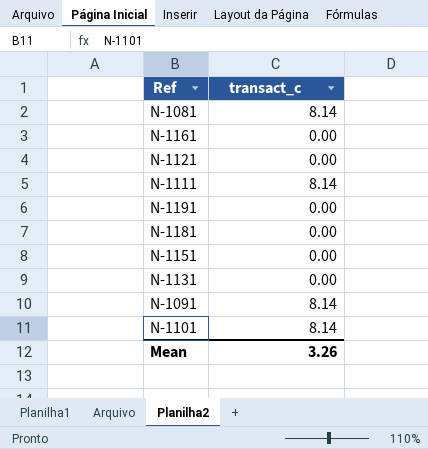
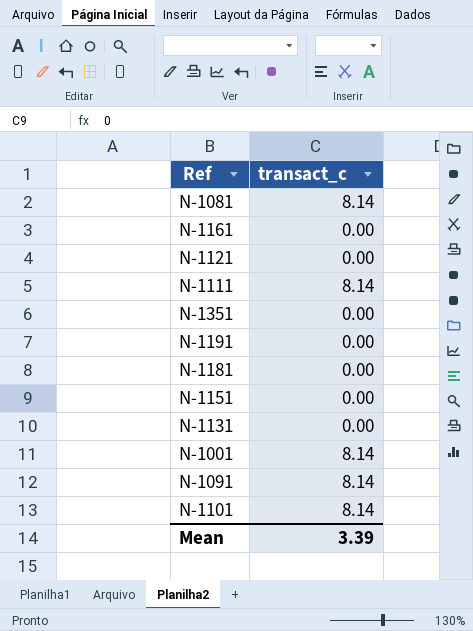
row N-1351: none -> 0.00
row N-1001: none -> 8.14
Mean | transact_c: 3.26 -> 3.39

